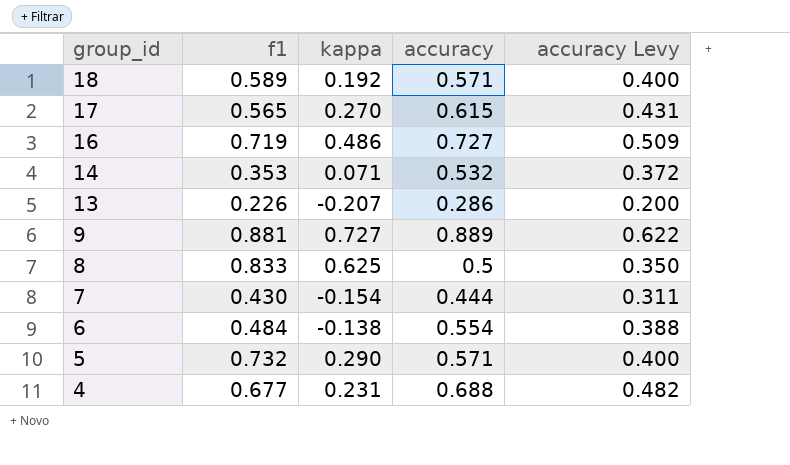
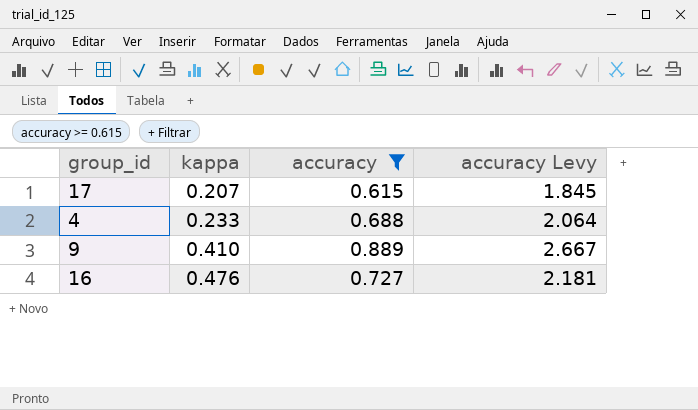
filter: none -> accuracy >= 0.615
row order: group_id descending -> kappa ascending
column f1 | position: 2 -> none
column accuracy Levy | formula: [accuracy] * 0.7 -> [accuracy] * 3
17 | kappa: 0.270 -> 0.207
4 | kappa: 0.231 -> 0.233
9 | kappa: 0.727 -> 0.410
16 | kappa: 0.486 -> 0.476

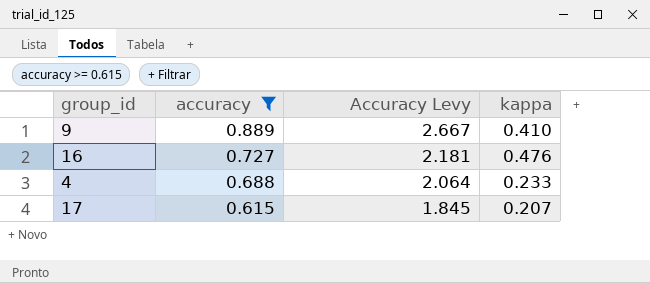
row order: kappa ascending -> accuracy descending
column name: accuracy Levy -> Accuracy Levy
column kappa | position: 2 -> 4

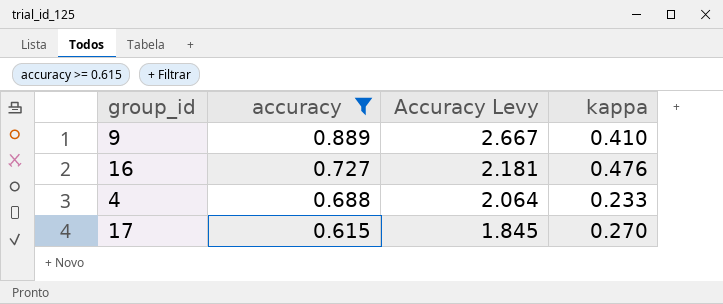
17 | kappa: 0.207 -> 0.270

